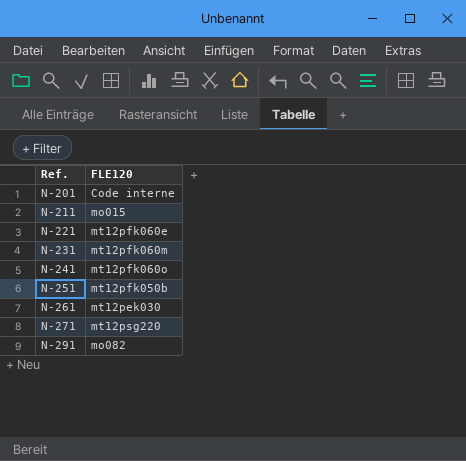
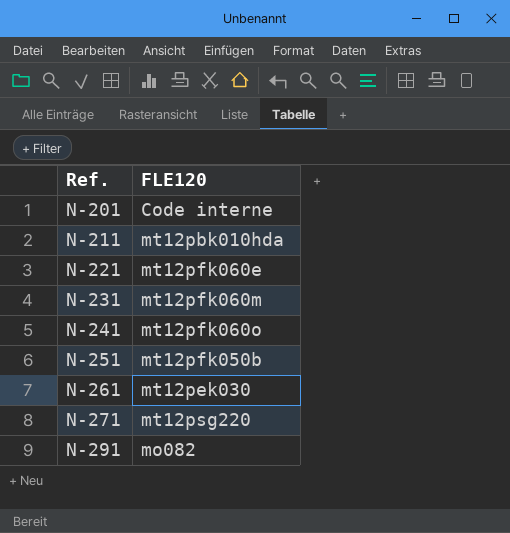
N-211 | FLE120: mo015 -> mt12pbk010hda

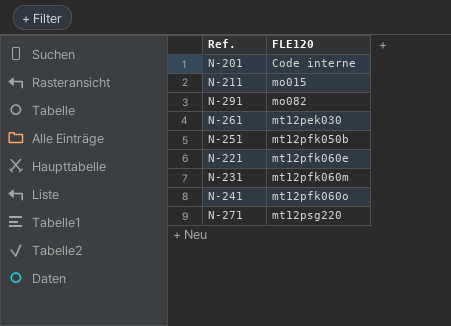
row order: Ref. ascending -> FLE120 ascending
N-211 | FLE120: mt12pbk010hda -> mo015

